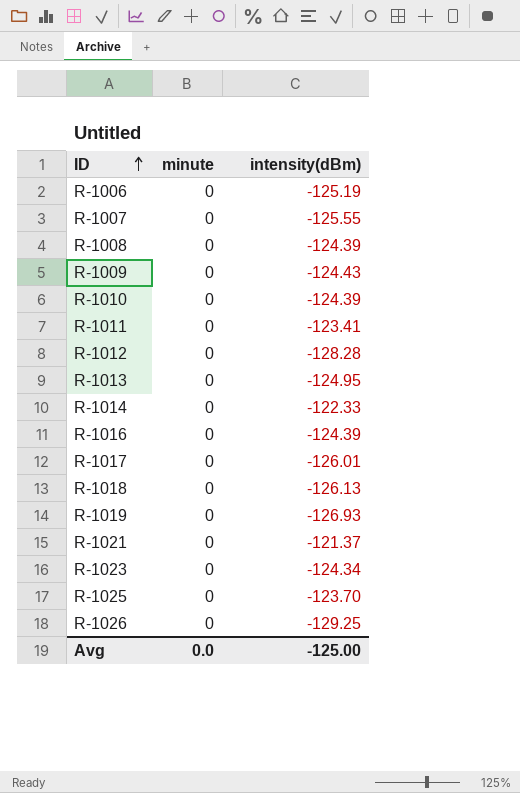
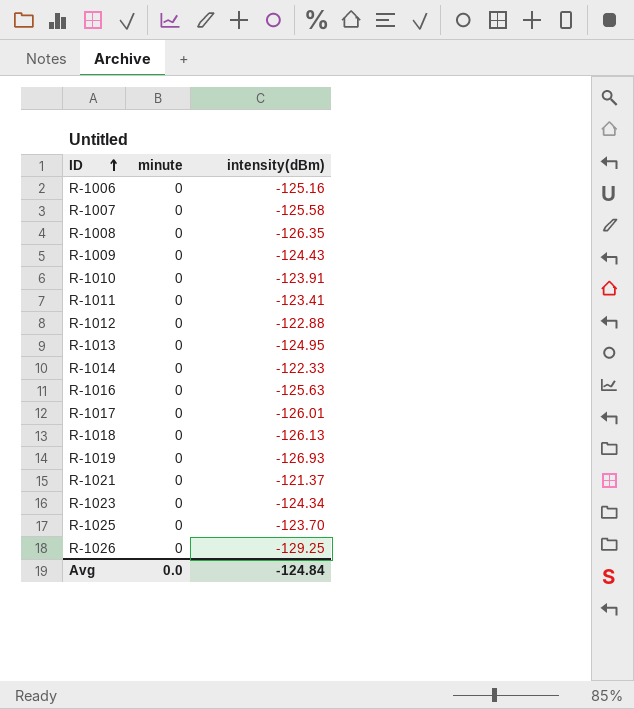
R-1006 | intensity(dBm): -125.19 -> -125.16
R-1007 | intensity(dBm): -125.55 -> -125.58
R-1008 | intensity(dBm): -124.39 -> -126.35
R-1010 | intensity(dBm): -124.39 -> -123.91
R-1012 | intensity(dBm): -128.28 -> -122.88
R-1016 | intensity(dBm): -124.39 -> -125.63
Avg | intensity(dBm): -125.00 -> -124.84

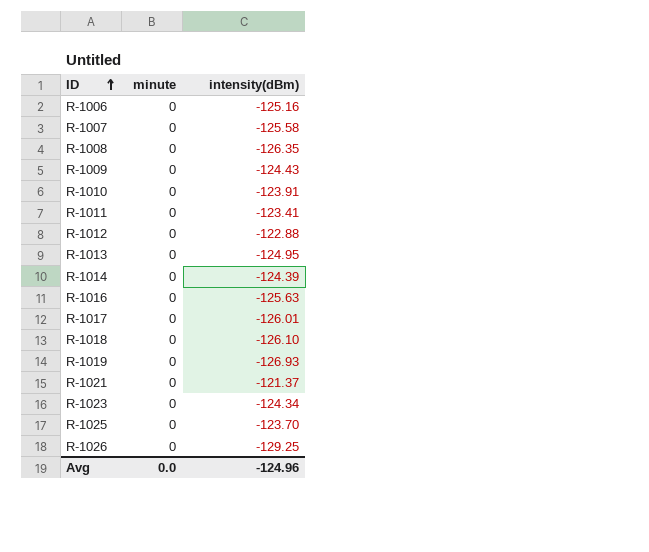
R-1014 | intensity(dBm): -122.33 -> -124.39
R-1018 | intensity(dBm): -126.13 -> -126.10
Avg | intensity(dBm): -124.84 -> -124.96

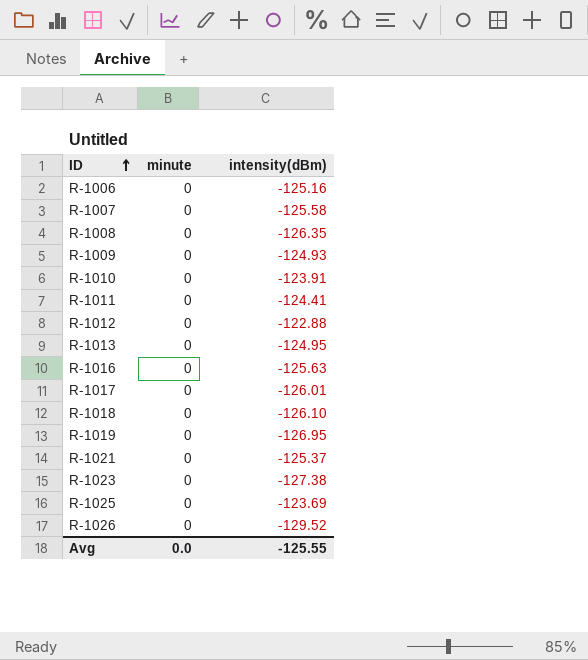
row R-1014: 0 | -124.39 -> none
R-1009 | intensity(dBm): -124.43 -> -124.93
R-1011 | intensity(dBm): -123.41 -> -124.41
R-1019 | intensity(dBm): -126.93 -> -126.95
R-1021 | intensity(dBm): -121.37 -> -125.37
R-1023 | intensity(dBm): -124.34 -> -127.38
R-1025 | intensity(dBm): -123.70 -> -123.69
R-1026 | intensity(dBm): -129.25 -> -129.52
Avg | intensity(dBm): -124.96 -> -125.55

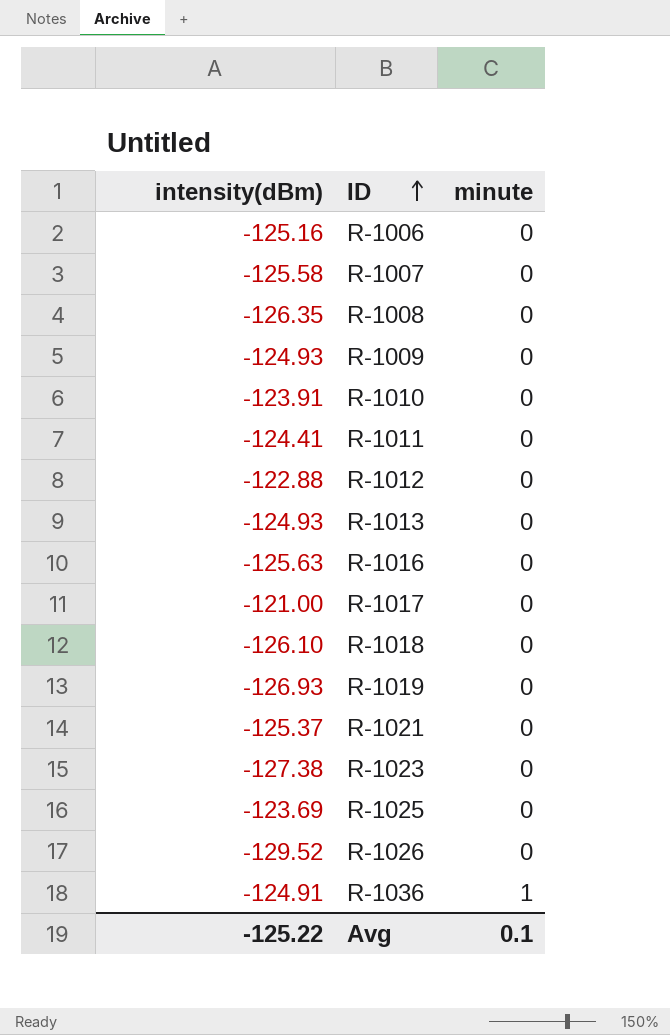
column intensity(dBm) | position: 3 -> 1
R-1013 | intensity(dBm): -124.95 -> -124.93
R-1017 | intensity(dBm): -126.01 -> -121.00
R-1019 | intensity(dBm): -126.95 -> -126.93
row R-1036: none -> -124.91 | 1
Avg | intensity(dBm): -125.55 -> -125.22
Avg | minute: 0.0 -> 0.1

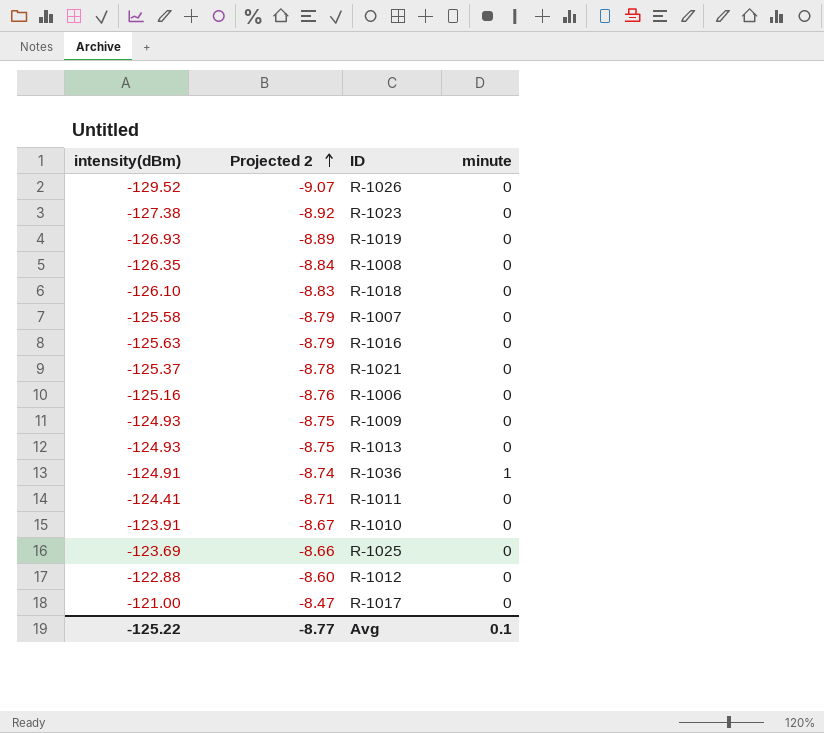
row order: ID ascending -> Projected 2 ascending
column Projected 2 | formula: none -> [intensity(dBm)] * 0.07

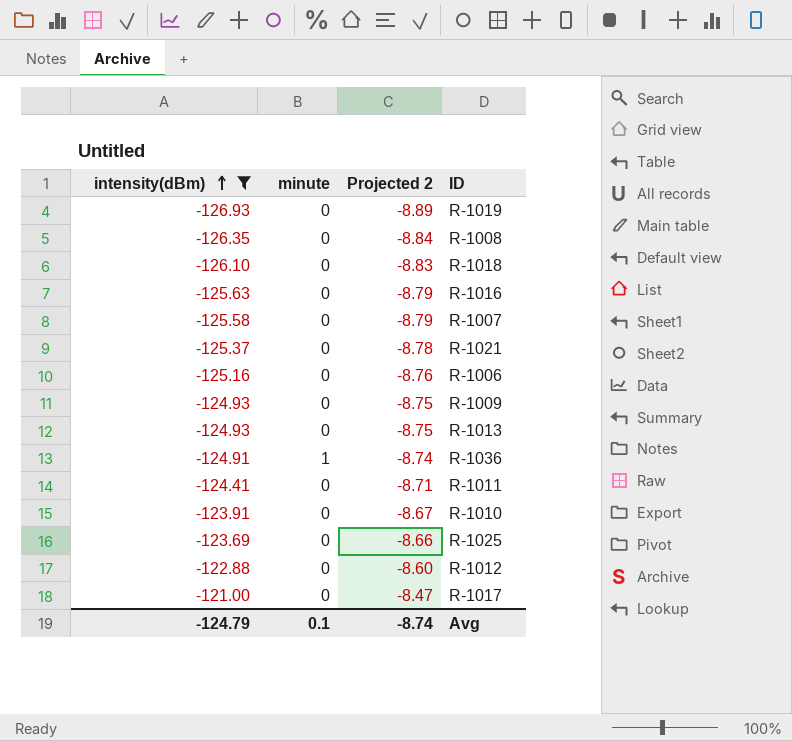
filter: none -> intensity(dBm) >= -126.93
row order: Projected 2 ascending -> intensity(dBm) ascending
column minute | position: 4 -> 2
Avg | intensity(dBm): -125.22 -> -124.79
Avg | Projected 2: -8.77 -> -8.74

